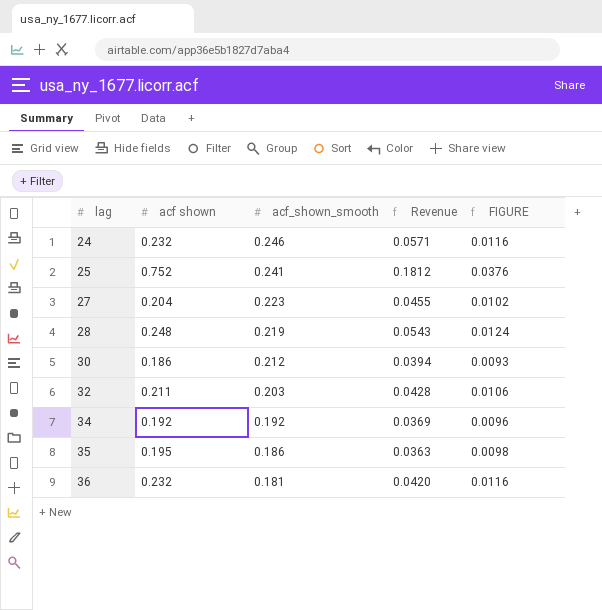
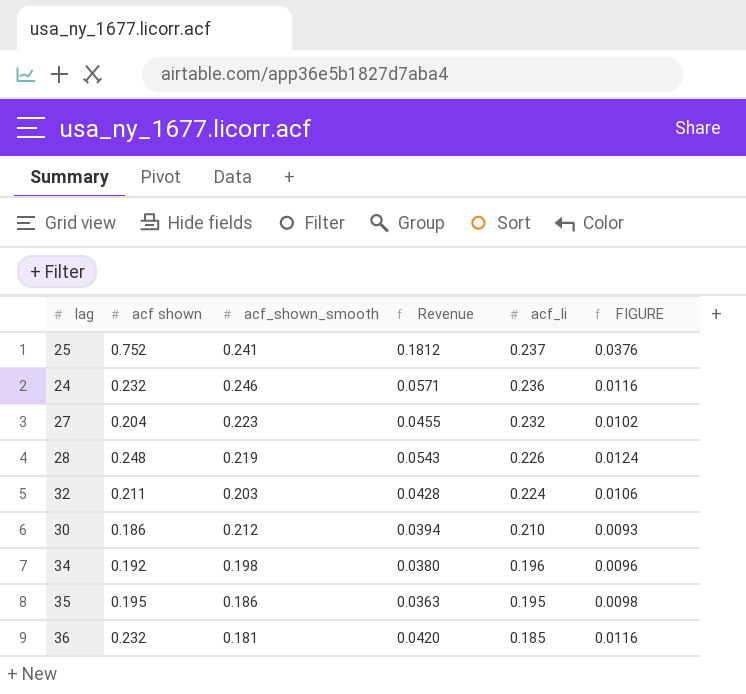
row order: lag ascending -> acf_li descending
column acf_li | position: none -> 5
34 | acf_shown_smooth: 0.192 -> 0.198
34 | Revenue: 0.0369 -> 0.0380

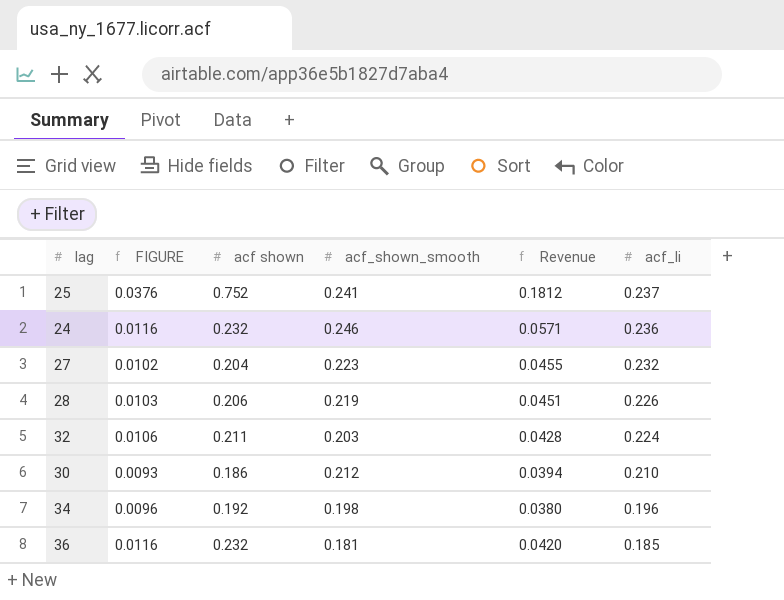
column FIGURE | position: 6 -> 2
row 35: 0.195 | 0.186 | 0.0363 | 0.195 | 0.0098 -> none
28 | FIGURE: 0.0124 -> 0.0103
28 | acf shown: 0.248 -> 0.206
28 | Revenue: 0.0543 -> 0.0451

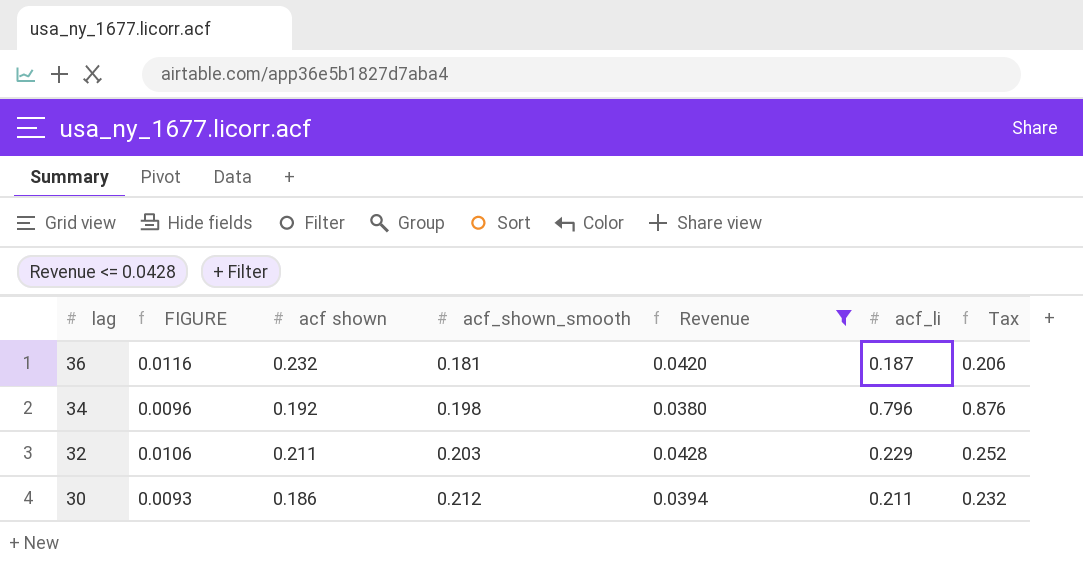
filter: none -> Revenue <= 0.0428
row order: acf_li descending -> lag descending
column Tax | formula: none -> [acf_li] * 1.1
36 | acf_li: 0.185 -> 0.187
34 | acf_li: 0.196 -> 0.796
32 | acf_li: 0.224 -> 0.229
30 | acf_li: 0.210 -> 0.211

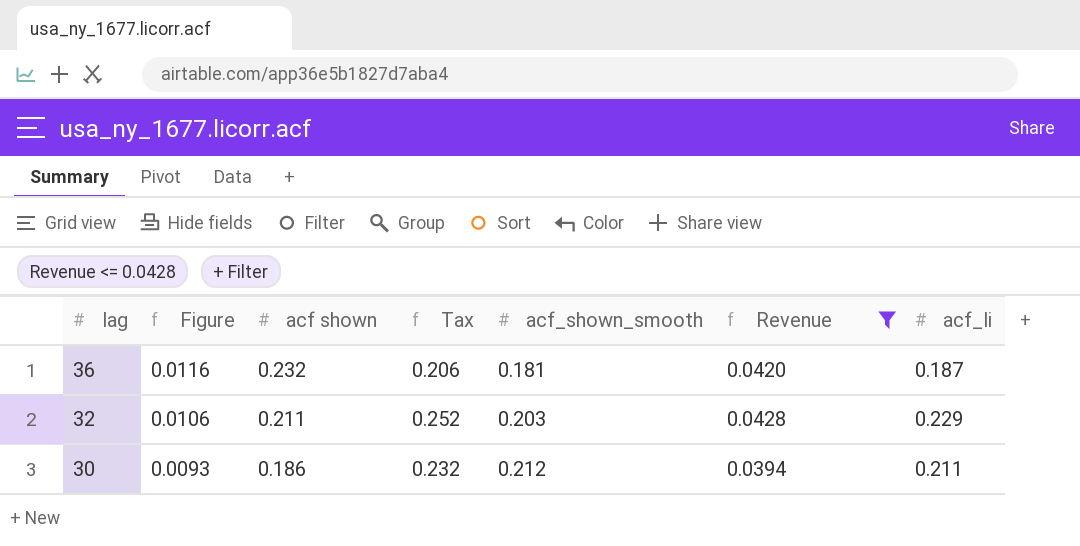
column name: FIGURE -> Figure
column Tax | position: 7 -> 4
row 34: 0.0096 | 0.192 | 0.198 | 0.0380 | 0.796 | 0.876 -> none

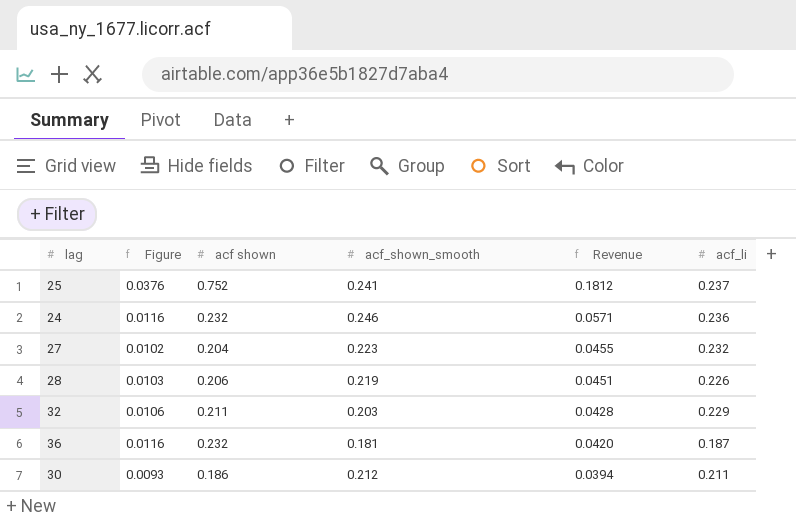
filter: Revenue <= 0.0428 -> none
row order: lag descending -> Revenue descending
column Tax | formula: [acf_li] * 1.1 -> none

